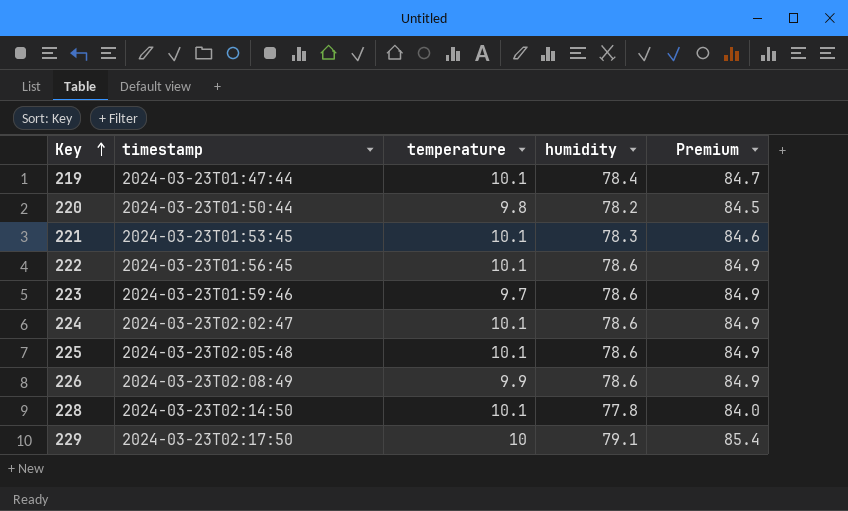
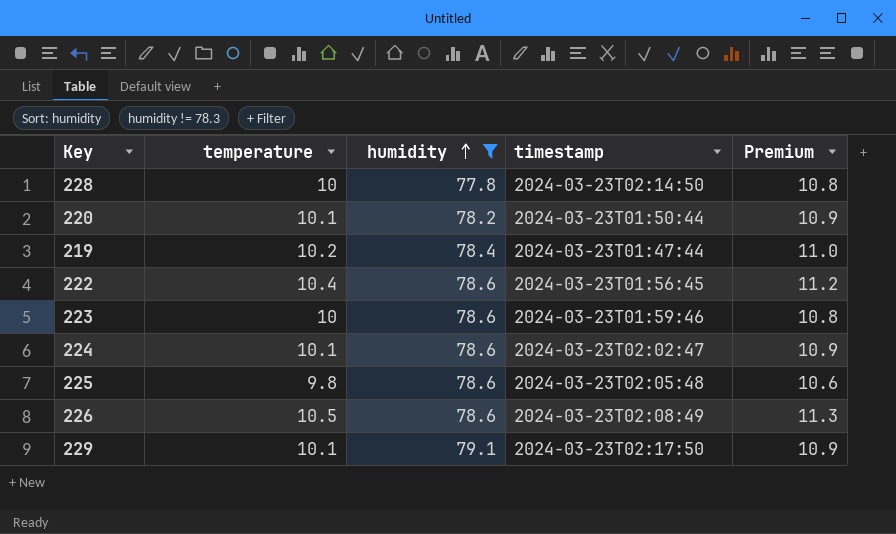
filter: none -> humidity != 78.3
row order: Key ascending -> humidity ascending
column timestamp | position: 2 -> 4
column Premium | formula: [humidity] * 1.08 -> [temperature] * 1.08
228 | temperature: 10.1 -> 10
220 | temperature: 9.8 -> 10.1
219 | temperature: 10.1 -> 10.2
222 | temperature: 10.1 -> 10.4
223 | temperature: 9.7 -> 10
225 | temperature: 10.1 -> 9.8
226 | temperature: 9.9 -> 10.5
229 | temperature: 10 -> 10.1

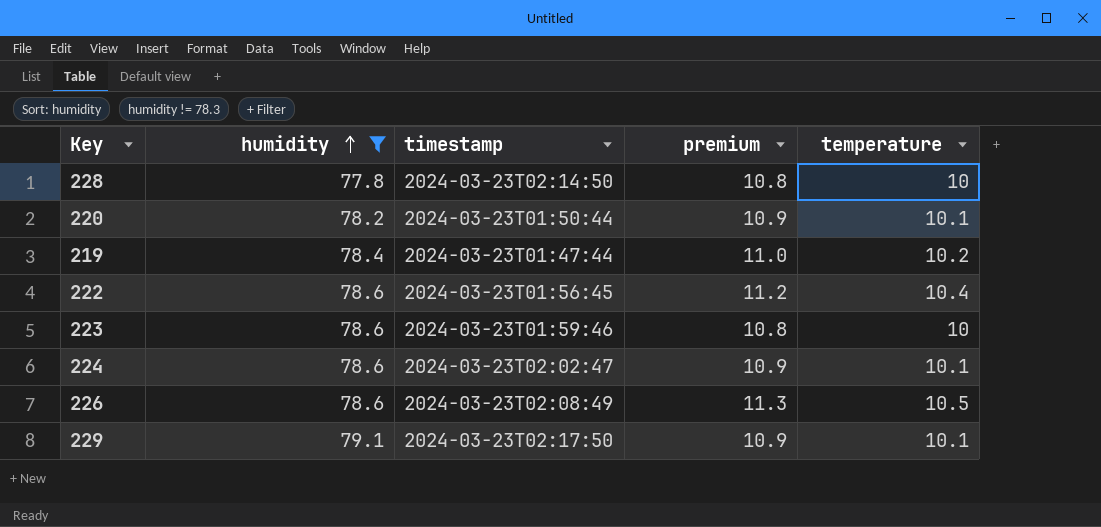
column name: Premium -> premium
column temperature | position: 2 -> 5
row 225: 9.8 | 78.6 | 2024-03-23T02:05:48 | 10.6 -> none

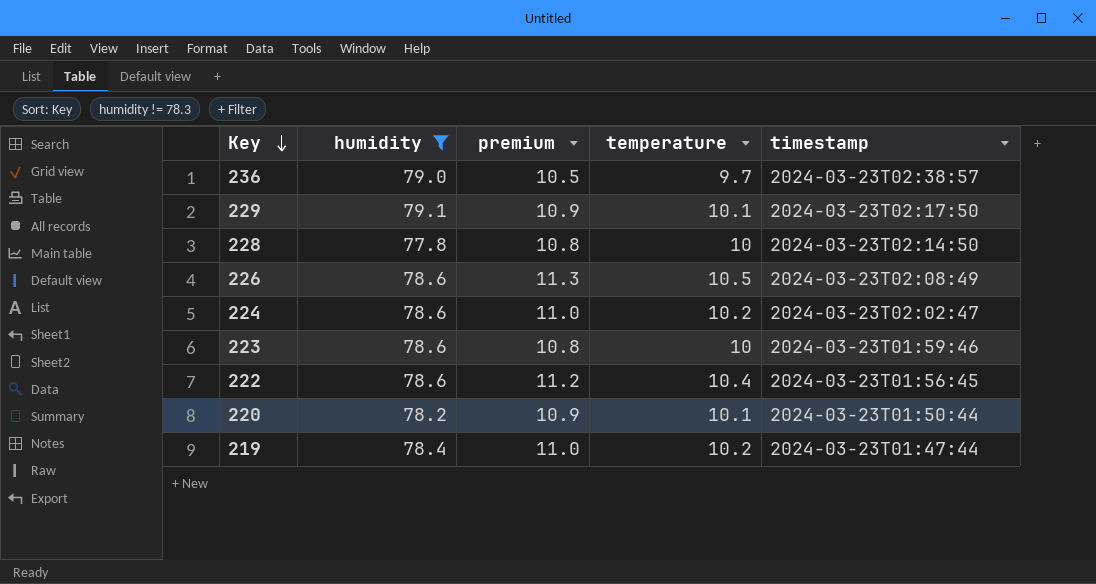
row order: humidity ascending -> Key descending
column timestamp | position: 3 -> 5
row 236: none -> 79.0 | 10.5 | 9.7 | 2024-03-23T02:38:57
224 | premium: 10.9 -> 11.0
224 | temperature: 10.1 -> 10.2

